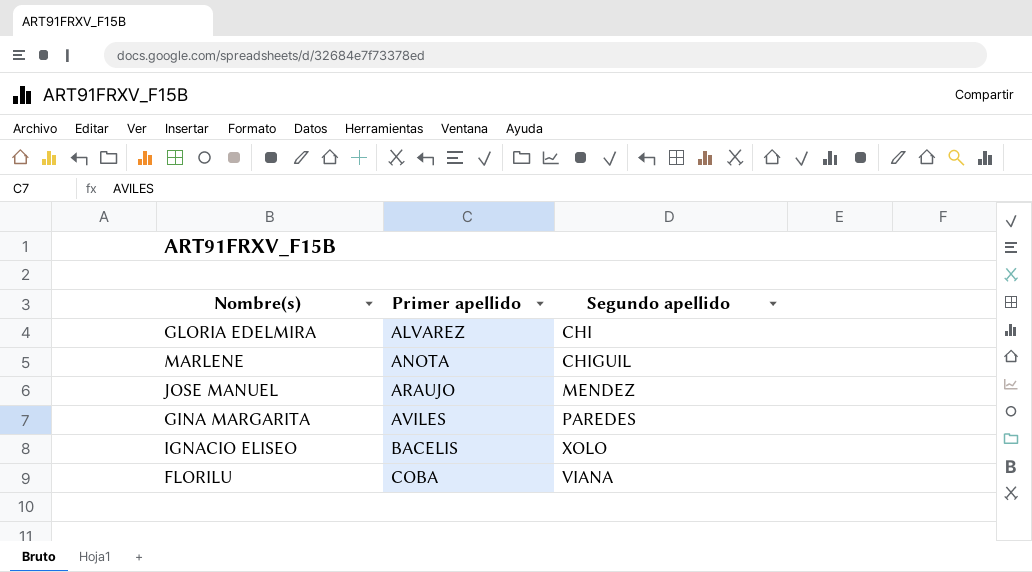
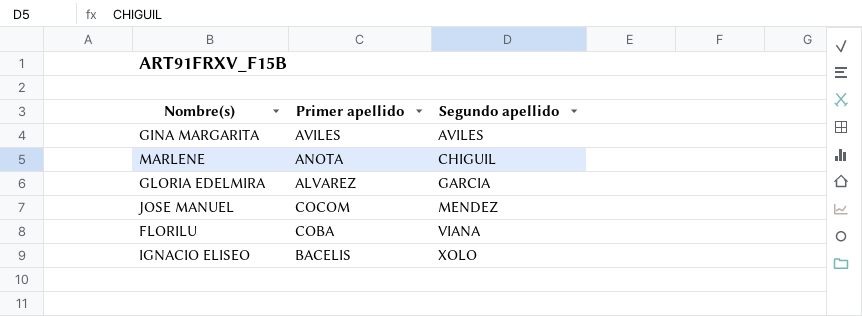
row order: Primer apellido ascending -> Segundo apellido ascending
GINA MARGARITA | Segundo apellido: PAREDES -> AVILES
GLORIA EDELMIRA | Segundo apellido: CHI -> GARCIA
JOSE MANUEL | Primer apellido: ARAUJO -> COCOM

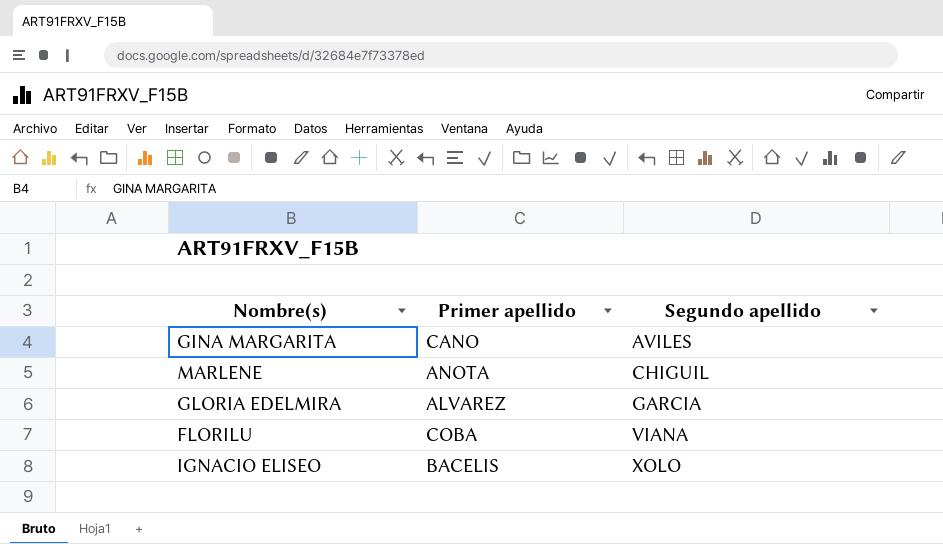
row JOSE MANUEL: COCOM | MENDEZ -> none
GINA MARGARITA | Primer apellido: AVILES -> CANO

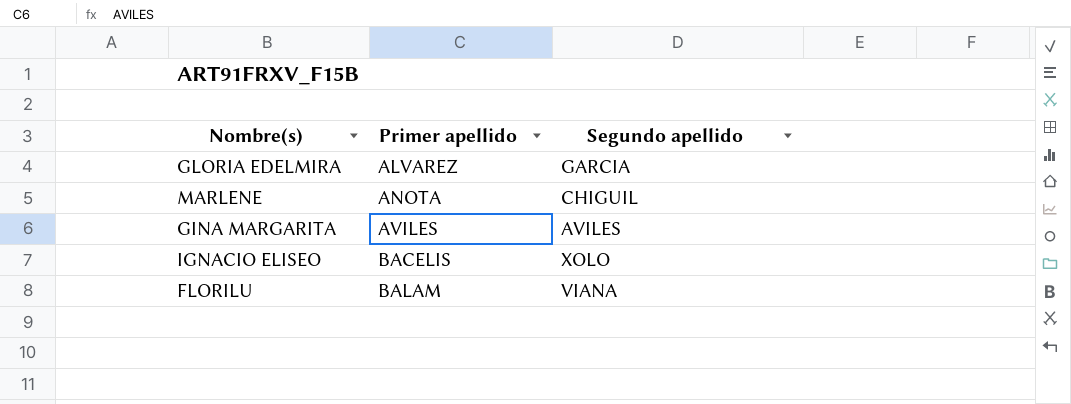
row order: Segundo apellido ascending -> Primer apellido ascending
GINA MARGARITA | Primer apellido: CANO -> AVILES
FLORILU | Primer apellido: COBA -> BALAM

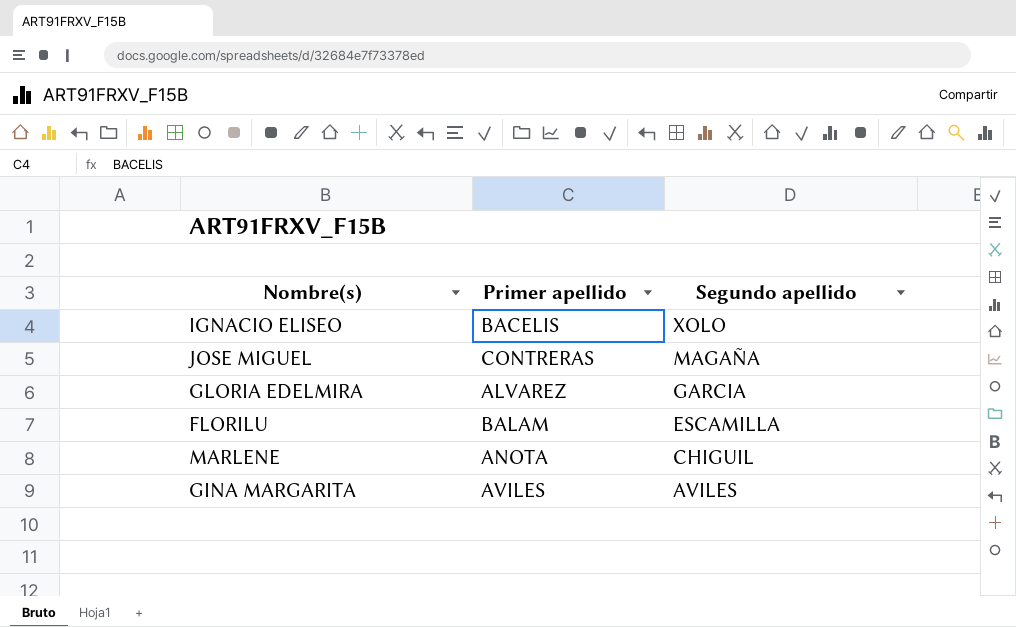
row order: Primer apellido ascending -> Segundo apellido descending
row JOSE MIGUEL: none -> CONTRERAS | MAGAÑA
FLORILU | Segundo apellido: VIANA -> ESCAMILLA

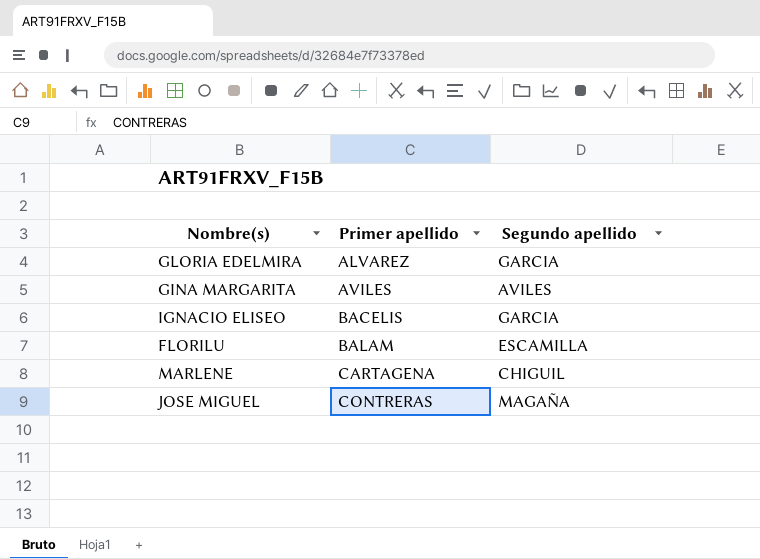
row order: Segundo apellido descending -> Primer apellido ascending
IGNACIO ELISEO | Segundo apellido: XOLO -> GARCIA
MARLENE | Primer apellido: ANOTA -> CARTAGENA

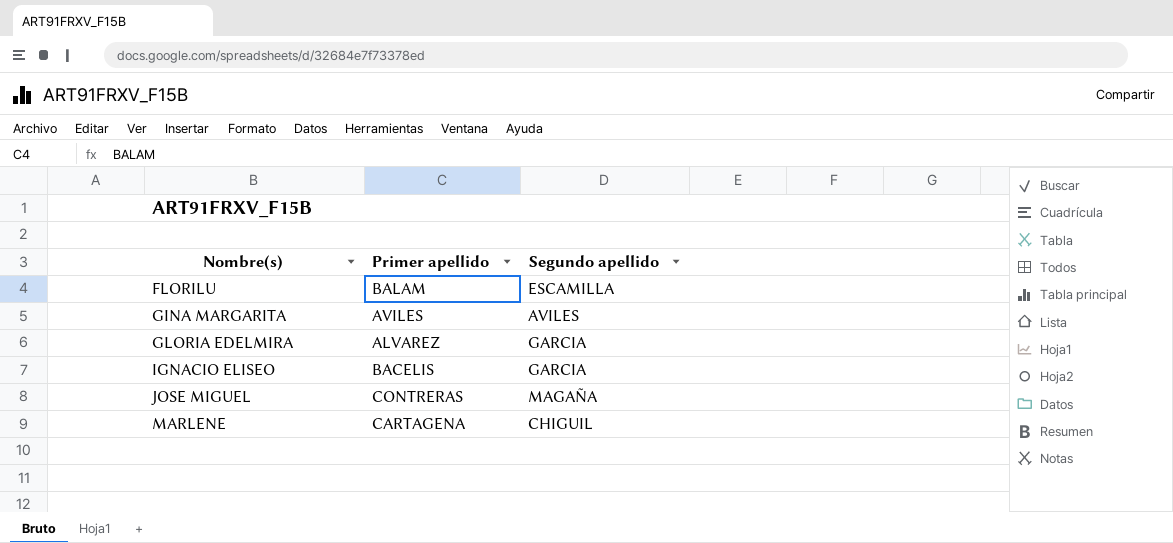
row order: Primer apellido ascending -> Nombre(s) ascending

